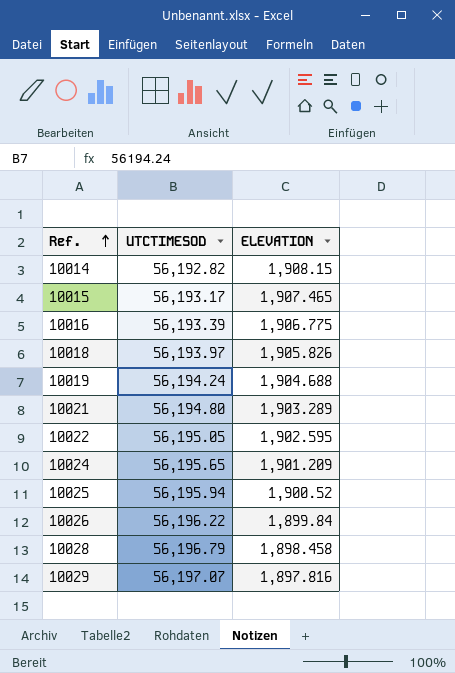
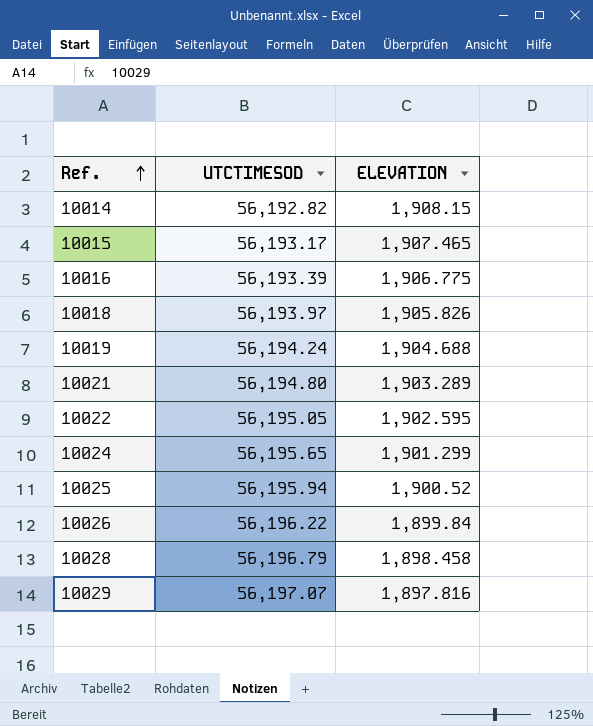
10024 | ELEVATION: 1,901.209 -> 1,901.299

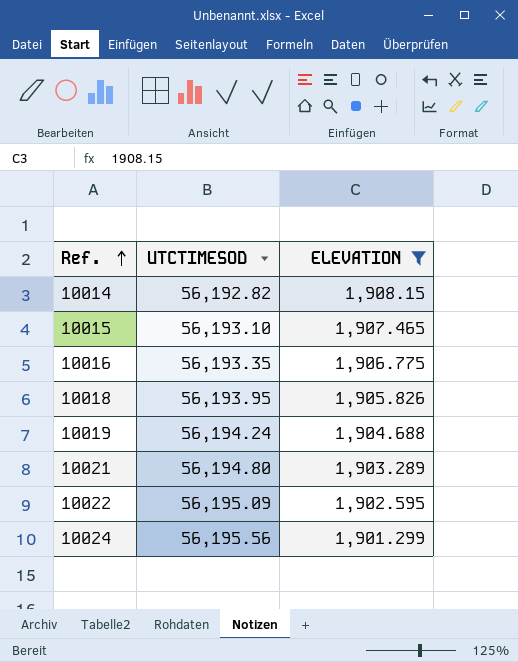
filter: none -> ELEVATION >= 1,901.299
10015 | UTCTIMESOD: 56,193.17 -> 56,193.10
10016 | UTCTIMESOD: 56,193.39 -> 56,193.35
10018 | UTCTIMESOD: 56,193.97 -> 56,193.95
10022 | UTCTIMESOD: 56,195.05 -> 56,195.09
10024 | UTCTIMESOD: 56,195.65 -> 56,195.56

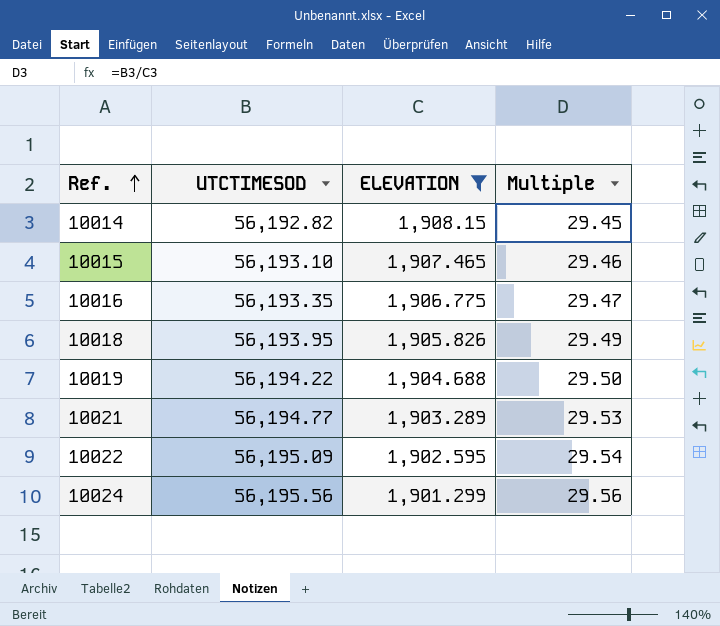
column Multiple | formula: none -> [UTCTIMESOD] / [ELEVATION]
10019 | UTCTIMESOD: 56,194.24 -> 56,194.22
10021 | UTCTIMESOD: 56,194.80 -> 56,194.77

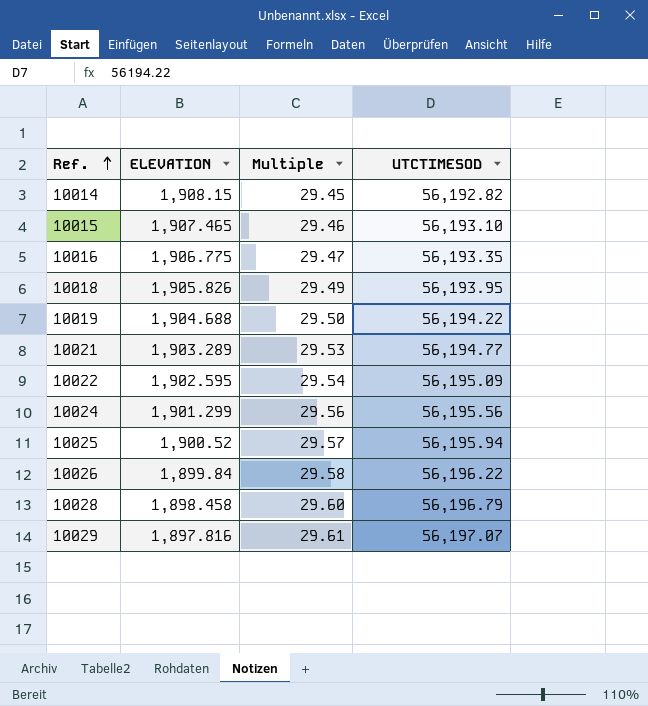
filter: ELEVATION >= 1,901.299 -> none
column UTCTIMESOD | position: 2 -> 4

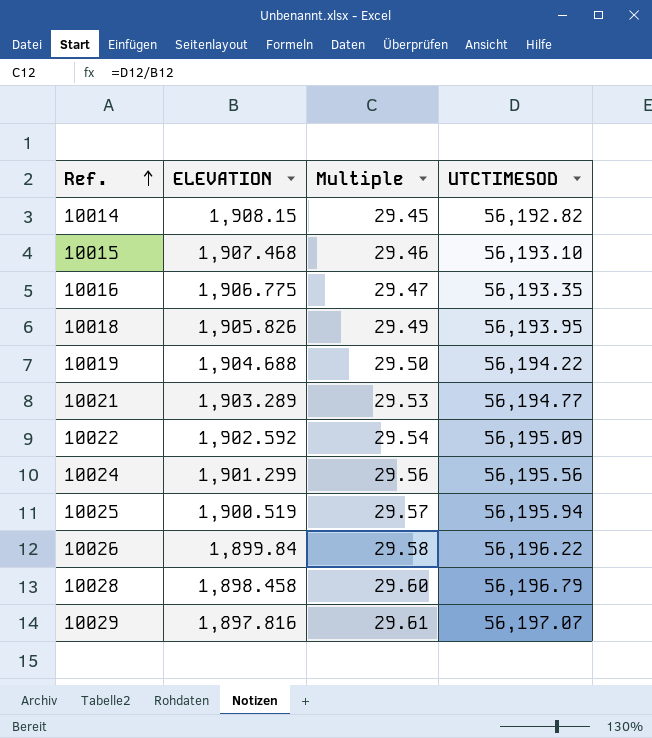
10015 | ELEVATION: 1,907.465 -> 1,907.468
10022 | ELEVATION: 1,902.595 -> 1,902.592
10025 | ELEVATION: 1,900.52 -> 1,900.519

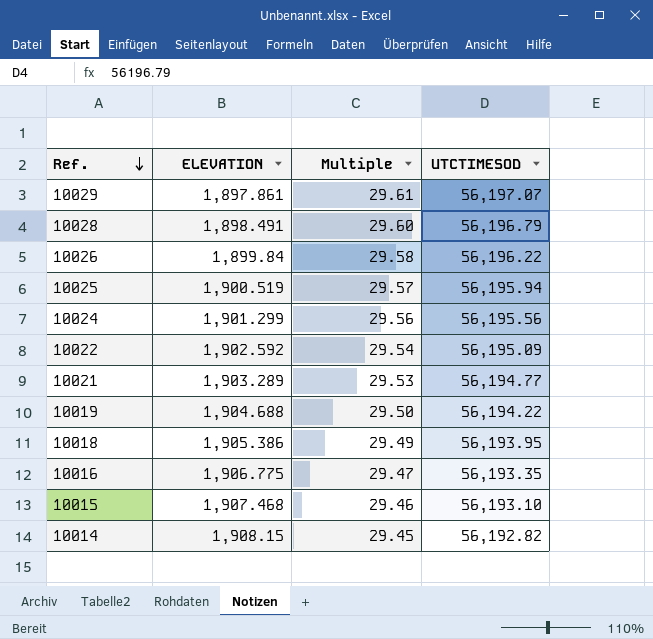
row order: Ref. ascending -> Ref. descending
10029 | ELEVATION: 1,897.816 -> 1,897.861
10028 | ELEVATION: 1,898.458 -> 1,898.491
10018 | ELEVATION: 1,905.826 -> 1,905.386

